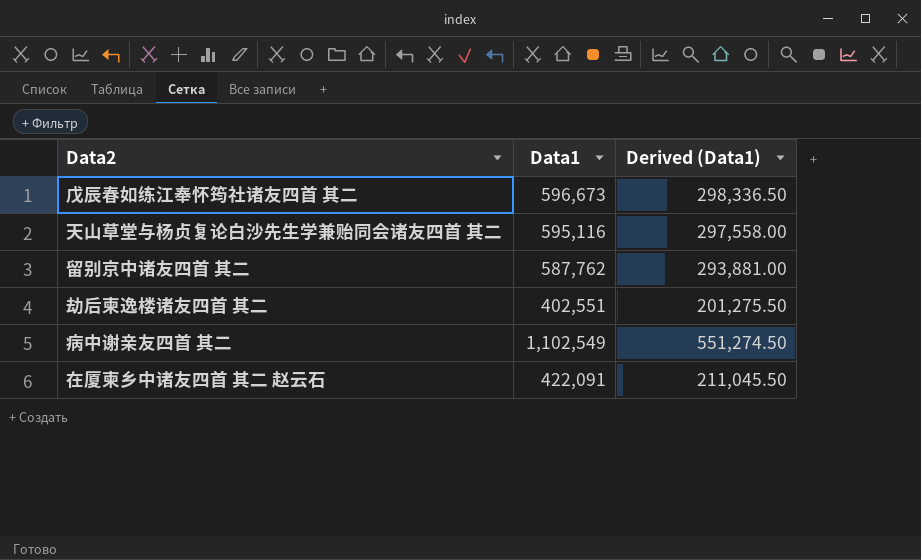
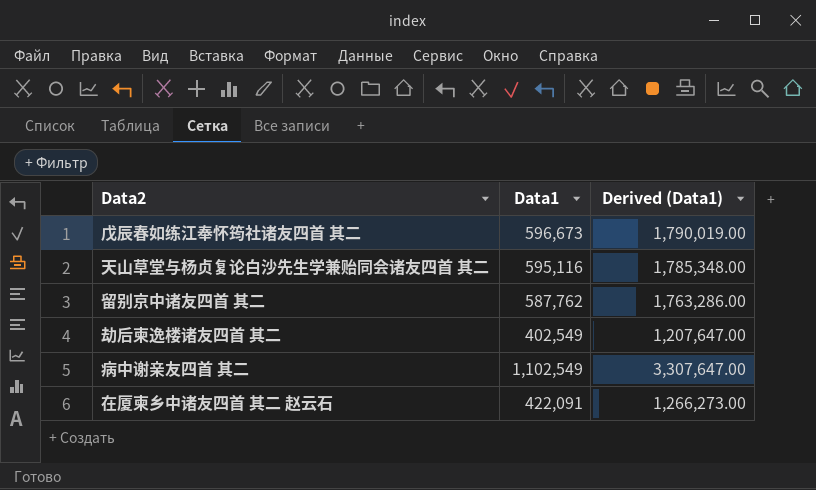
column Derived (Data1) | formula: [Data1] * 0.5 -> [Data1] * 3
劫后柬逸楼诸友四首 其二 | Data1: 402,551 -> 402,549

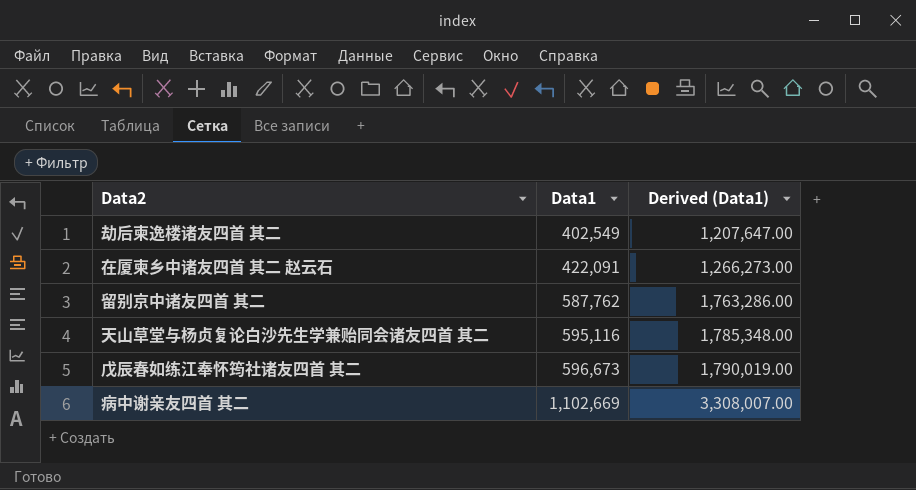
row order: none -> Data1 ascending
病中谢亲友四首 其二 | Data1: 1,102,549 -> 1,102,669
病中谢亲友四首 其二 | Derived (Data1): 3,307,647.00 -> 3,308,007.00

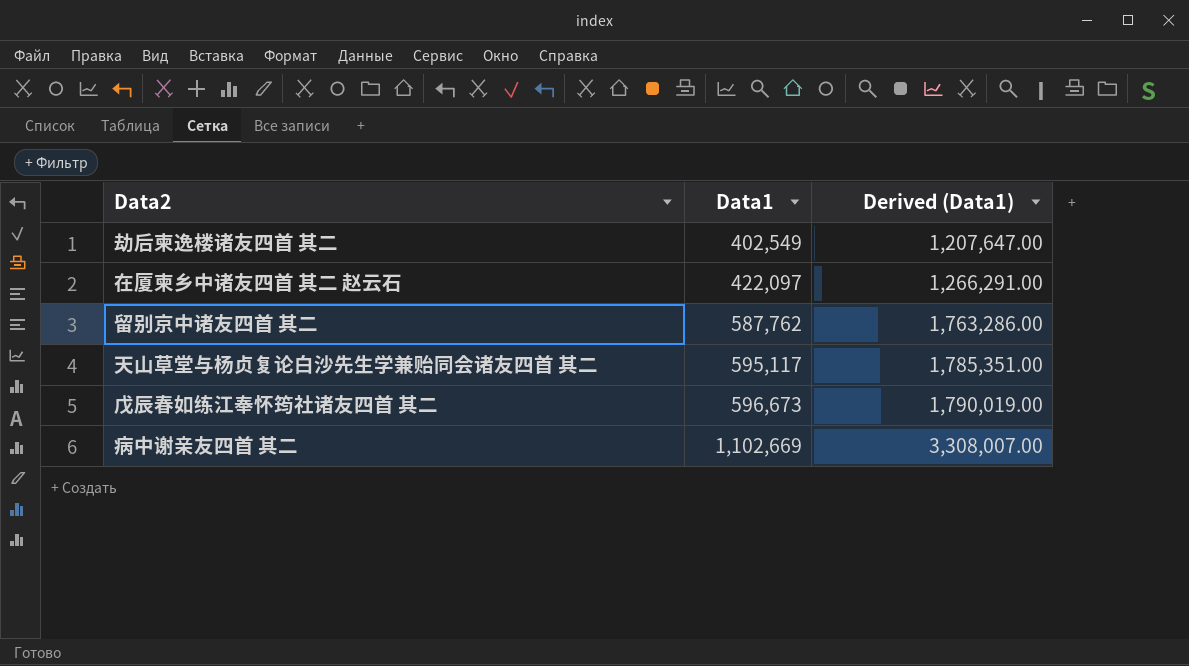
在厦柬乡中诸友四首 其二 赵云石 | Data1: 422,091 -> 422,097
在厦柬乡中诸友四首 其二 赵云石 | Derived (Data1): 1,266,273.00 -> 1,266,291.00
天山草堂与杨贞复论白沙先生学兼贻同会诸友四首 其二 | Data1: 595,116 -> 595,117
天山草堂与杨贞复论白沙先生学兼贻同会诸友四首 其二 | Derived (Data1): 1,785,348.00 -> 1,785,351.00

